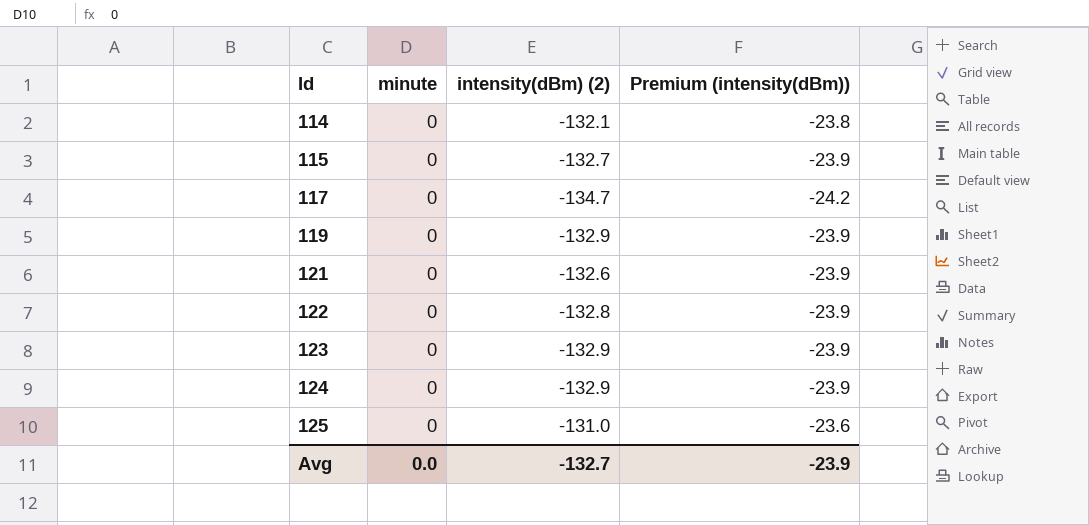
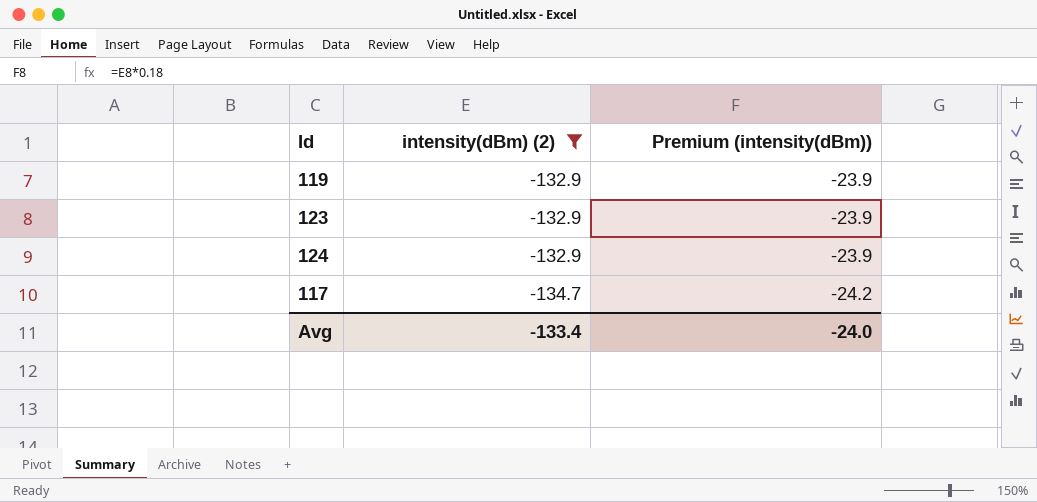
filter: none -> intensity(dBm) (2) <= -132.9
row order: Id ascending -> intensity(dBm) (2) descending
column minute | position: 2 -> none
Avg | intensity(dBm) (2): -132.7 -> -133.4
Avg | Premium (intensity(dBm)): -23.9 -> -24.0

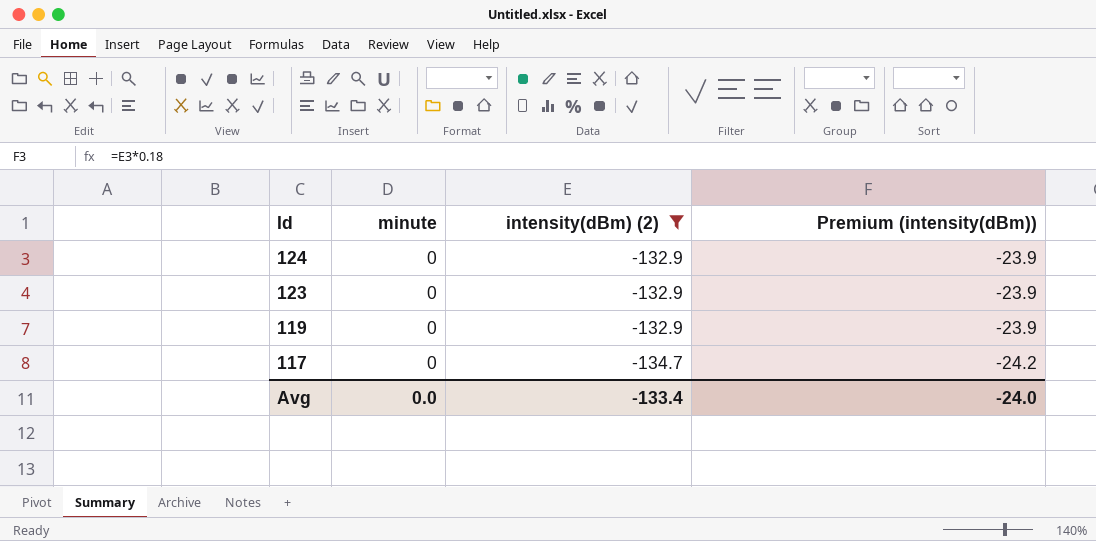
row order: intensity(dBm) (2) descending -> Id descending
column minute | position: none -> 2

